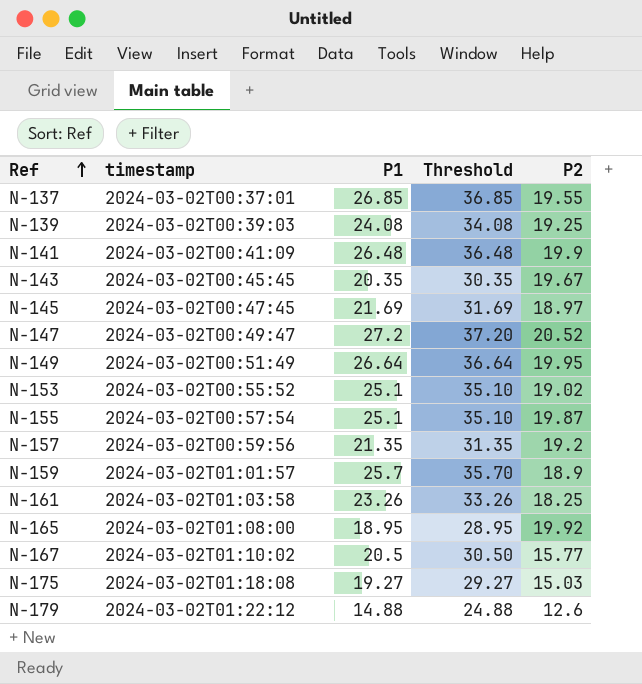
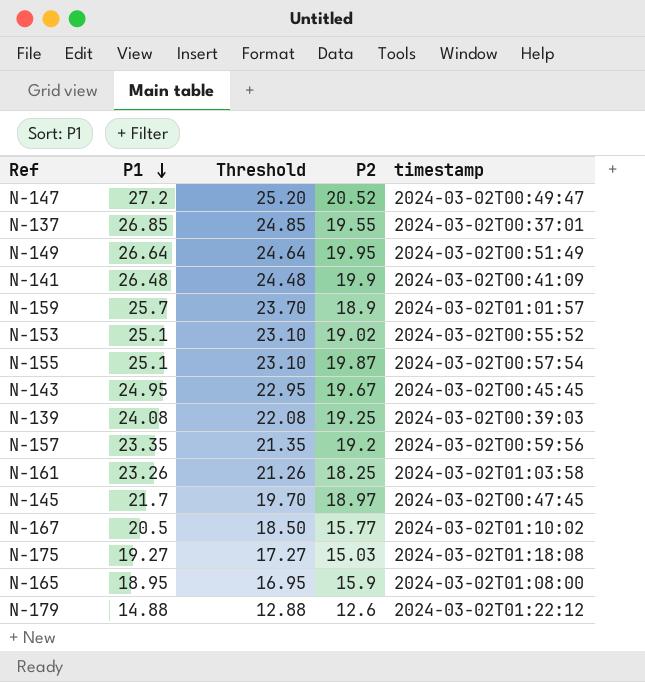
row order: Ref ascending -> P1 descending
column Threshold | formula: [P1] + 10 -> [P1] - 2
column timestamp | position: 2 -> 5
N-143 | P1: 20.35 -> 24.95
N-157 | P1: 21.35 -> 23.35
N-145 | P1: 21.69 -> 21.7
N-165 | P2: 19.92 -> 15.9

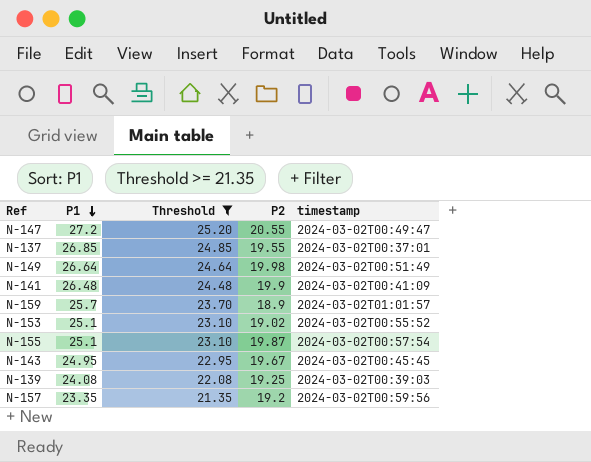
filter: none -> Threshold >= 21.35
N-147 | P2: 20.52 -> 20.55
N-149 | P2: 19.95 -> 19.98

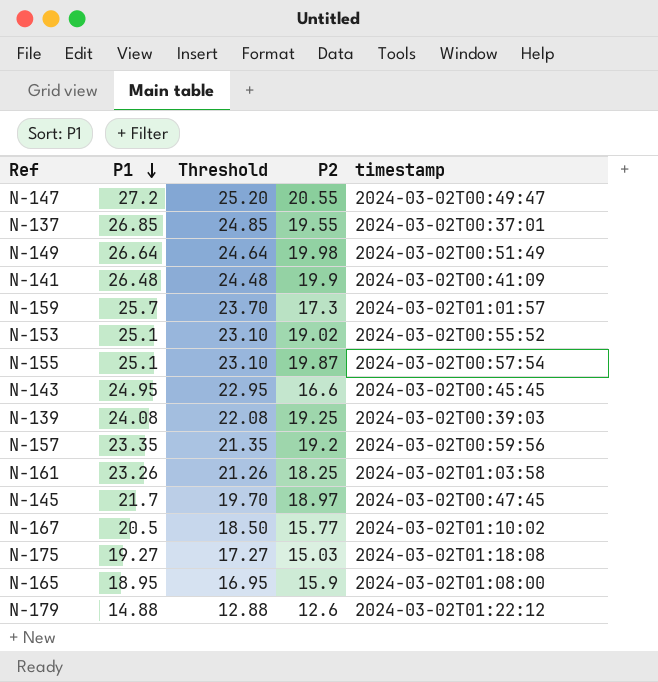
filter: Threshold >= 21.35 -> none
N-159 | P2: 18.9 -> 17.3
N-143 | P2: 19.67 -> 16.6

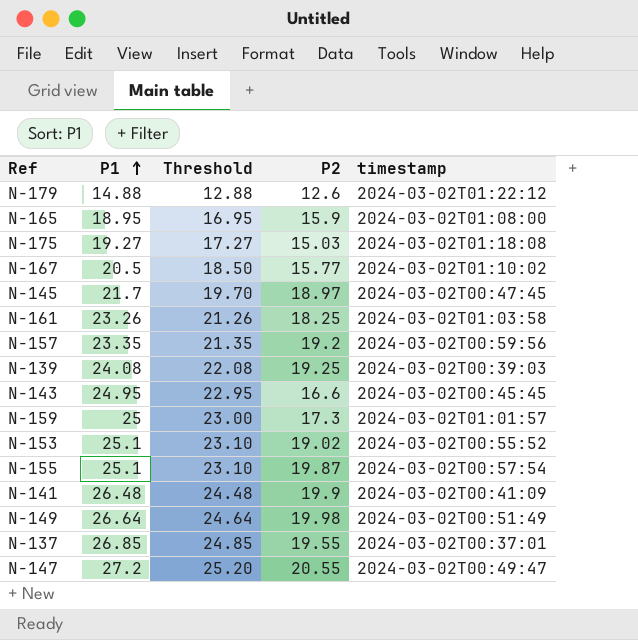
row order: P1 descending -> P1 ascending
N-159 | P1: 25.7 -> 25
N-159 | Threshold: 23.70 -> 23.00

